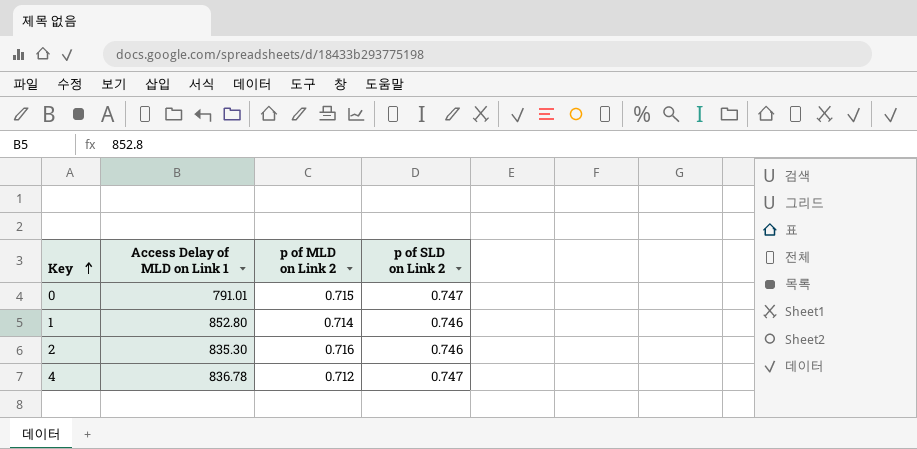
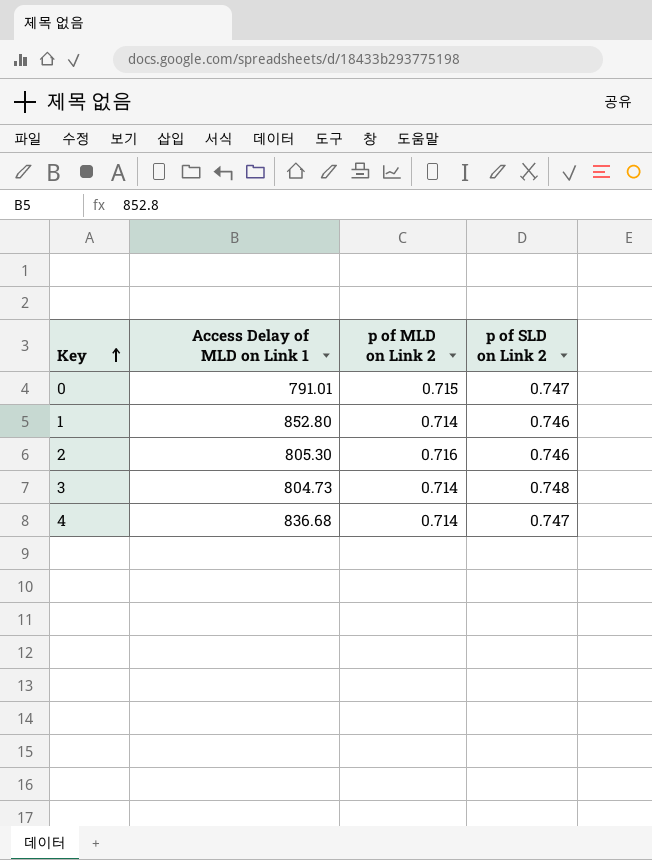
2 | Access Delay of MLD on Link 1: 835.30 -> 805.30
row 3: none -> 804.73 | 0.714 | 0.748
4 | Access Delay of MLD on Link 1: 836.78 -> 836.68
4 | p of MLD on Link 2: 0.712 -> 0.714

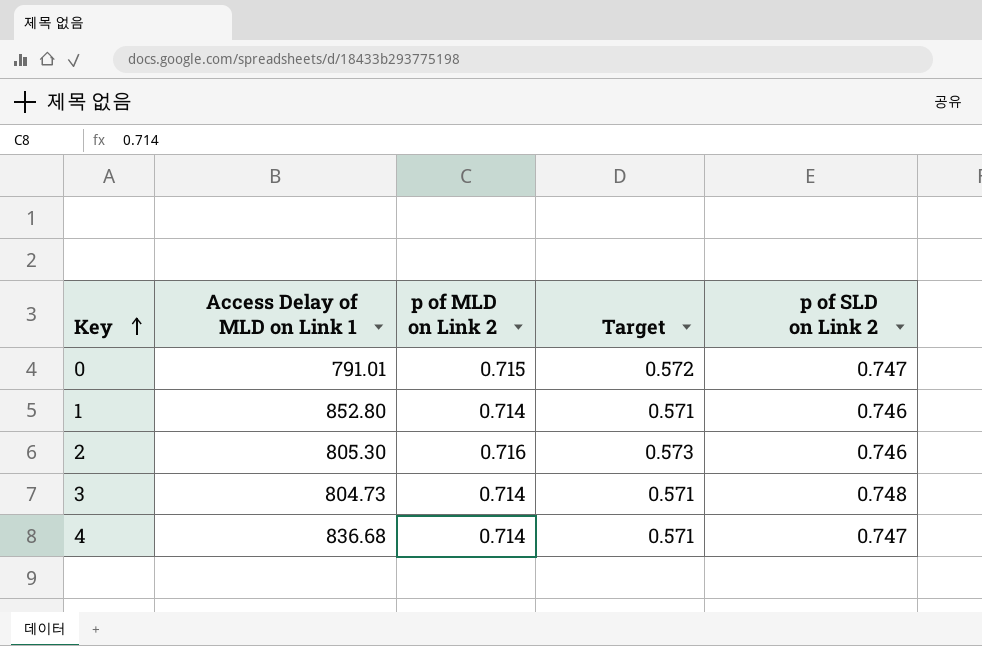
column Target | formula: none -> [p of MLD on Link 2] * 0.8

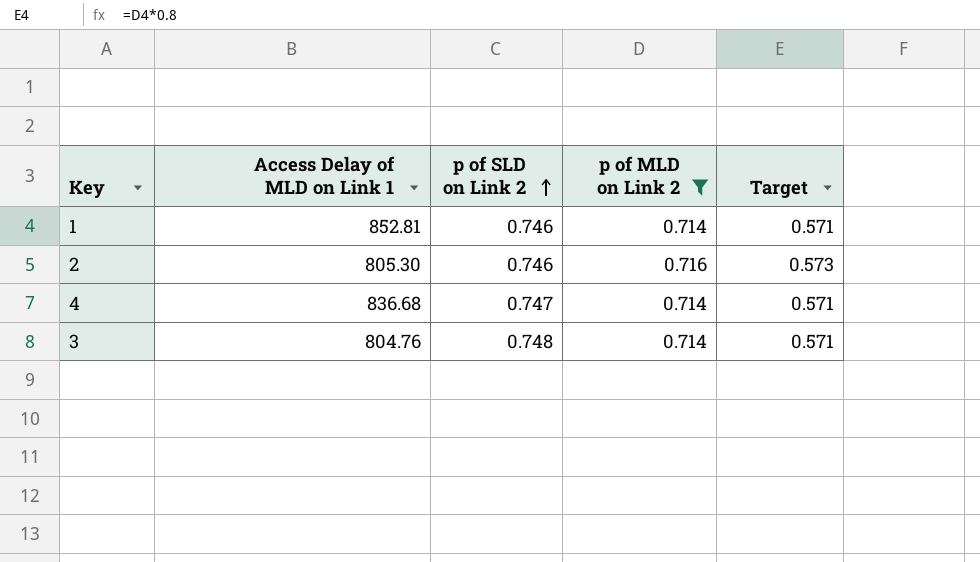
filter: none -> p of MLD on Link 2 != 0.715
row order: Key ascending -> p of SLD on Link 2 ascending
column p of SLD on Link 2 | position: 5 -> 3
1 | Access Delay of MLD on Link 1: 852.80 -> 852.81
3 | Access Delay of MLD on Link 1: 804.73 -> 804.76

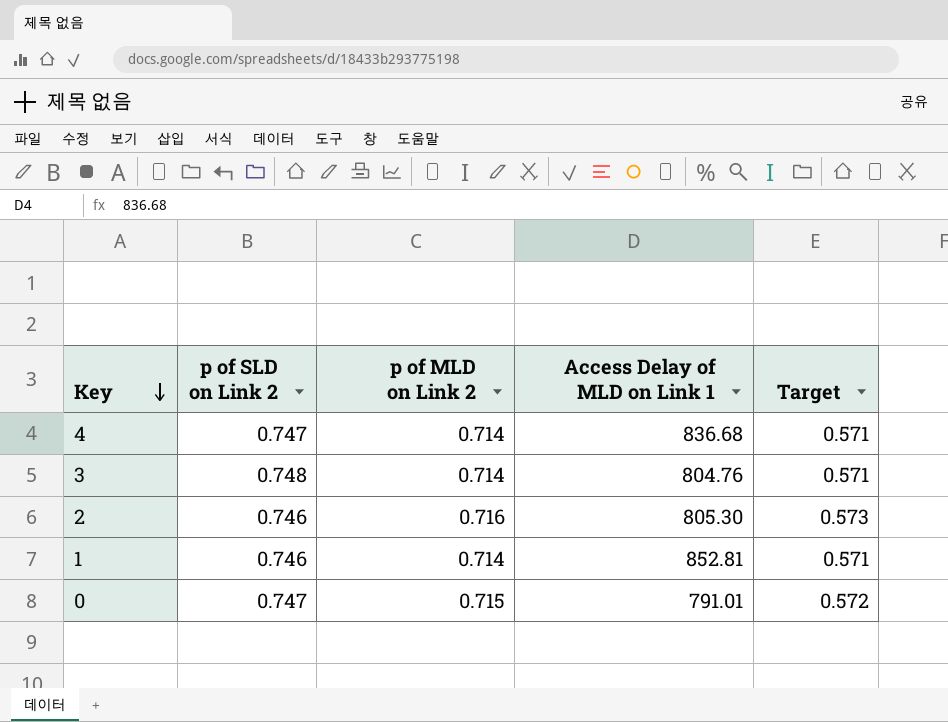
filter: p of MLD on Link 2 != 0.715 -> none
row order: p of SLD on Link 2 ascending -> Key descending
column Access Delay of MLD on Link 1 | position: 2 -> 4

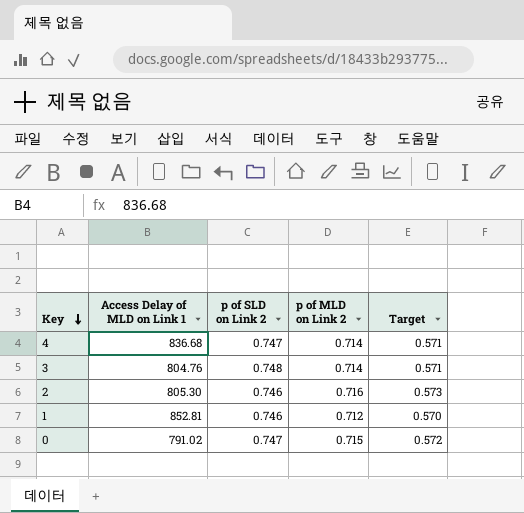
column Access Delay of MLD on Link 1 | position: 4 -> 2
1 | p of MLD on Link 2: 0.714 -> 0.712
1 | Target: 0.571 -> 0.570
0 | Access Delay of MLD on Link 1: 791.01 -> 791.02

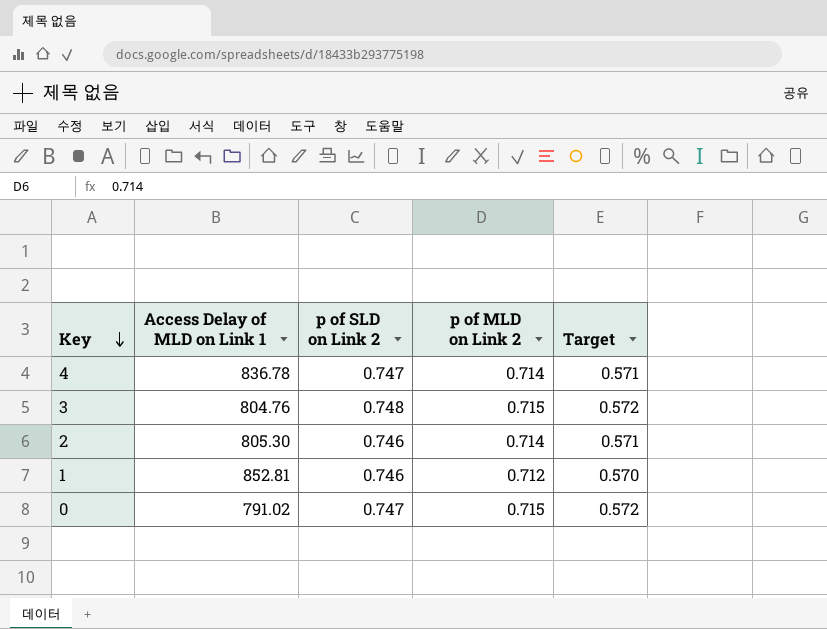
4 | Access Delay of MLD on Link 1: 836.68 -> 836.78
3 | p of MLD on Link 2: 0.714 -> 0.715
3 | Target: 0.571 -> 0.572
2 | p of MLD on Link 2: 0.716 -> 0.714
2 | Target: 0.573 -> 0.571

